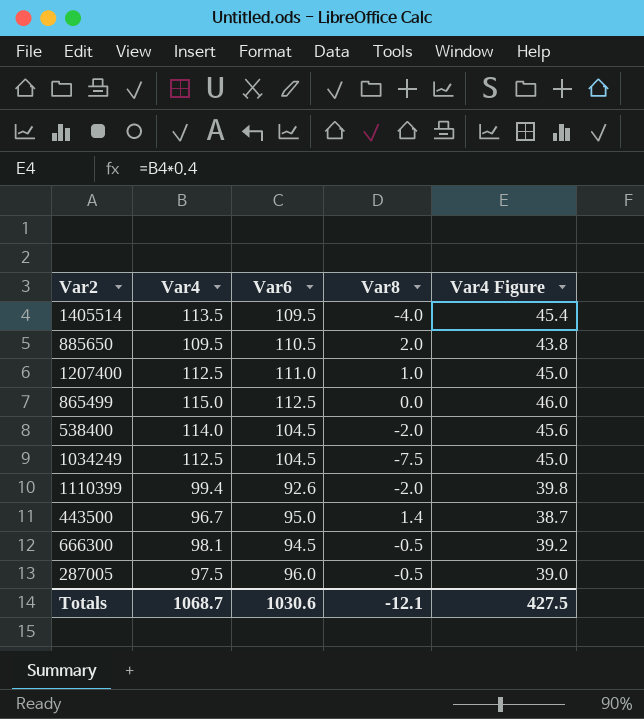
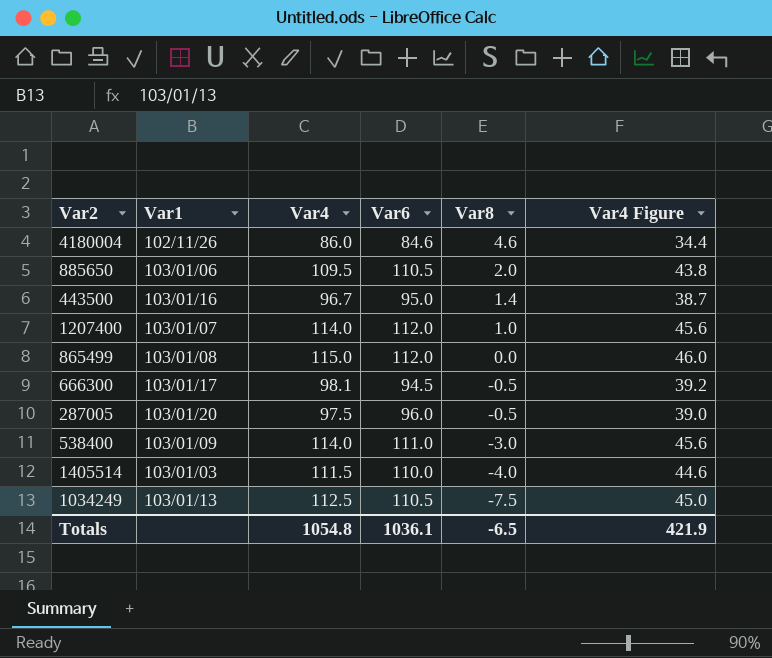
row order: none -> Var8 descending
column Var1 | position: none -> 2
row 1110399: 99.4 | 92.6 | -2.0 | 39.8 -> none
row 4180004: none -> 102/11/26 | 86.0 | 84.6 | 4.6 | 34.4
1207400 | Var4: 112.5 -> 114.0
1207400 | Var6: 111.0 -> 112.0
1207400 | Var4 Figure: 45.0 -> 45.6
865499 | Var6: 112.5 -> 112.0
538400 | Var6: 104.5 -> 111.0
538400 | Var8: -2.0 -> -3.0
1405514 | Var4: 113.5 -> 111.5
1405514 | Var6: 109.5 -> 110.0
1405514 | Var4 Figure: 45.4 -> 44.6
1034249 | Var6: 104.5 -> 110.5
Totals | Var4: 1068.7 -> 1054.8
Totals | Var6: 1030.6 -> 1036.1
Totals | Var8: -12.1 -> -6.5
Totals | Var4 Figure: 427.5 -> 421.9

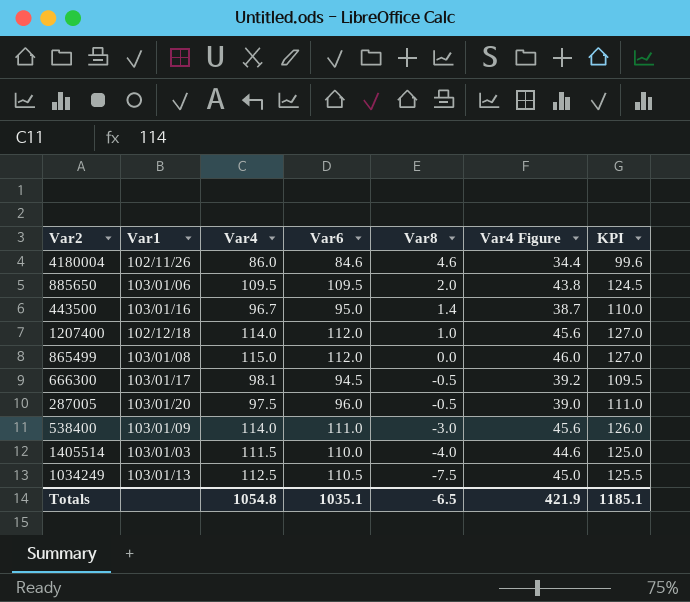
column KPI | formula: none -> [Var6] + 15
885650 | Var6: 110.5 -> 109.5
1207400 | Var1: 103/01/07 -> 102/12/18
Totals | Var6: 1036.1 -> 1035.1

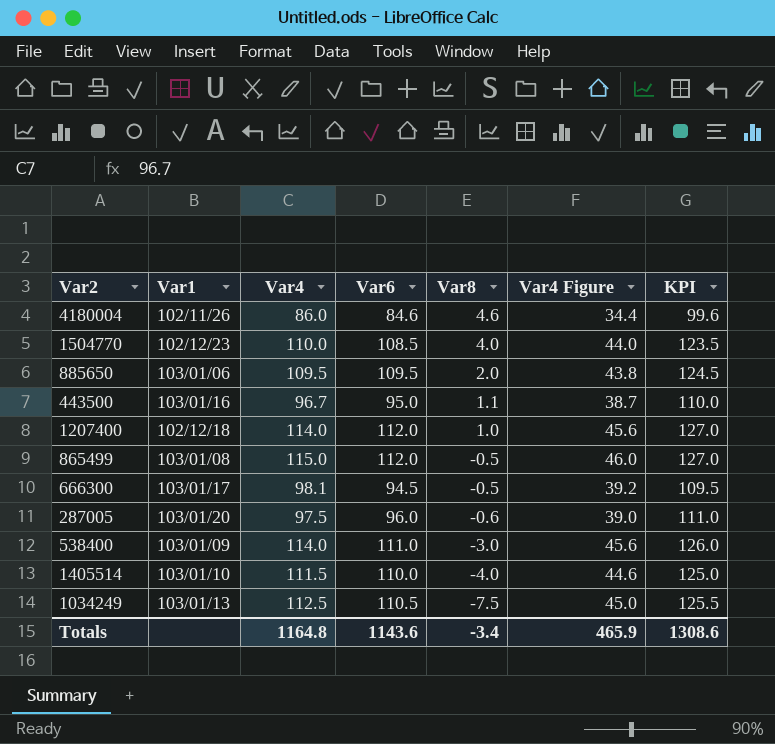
row 1504770: none -> 102/12/23 | 110.0 | 108.5 | 4.0 | 44.0 | 123.5
443500 | Var8: 1.4 -> 1.1
865499 | Var8: 0.0 -> -0.5
287005 | Var8: -0.5 -> -0.6
1405514 | Var1: 103/01/03 -> 103/01/10
Totals | Var4: 1054.8 -> 1164.8
Totals | Var6: 1035.1 -> 1143.6
Totals | Var8: -6.5 -> -3.4
Totals | Var4 Figure: 421.9 -> 465.9
Totals | KPI: 1185.1 -> 1308.6

